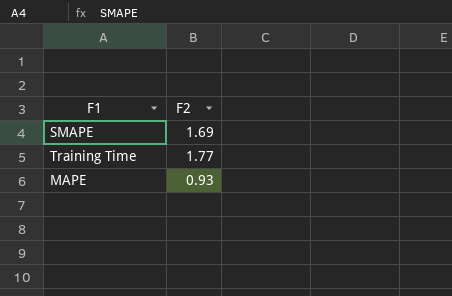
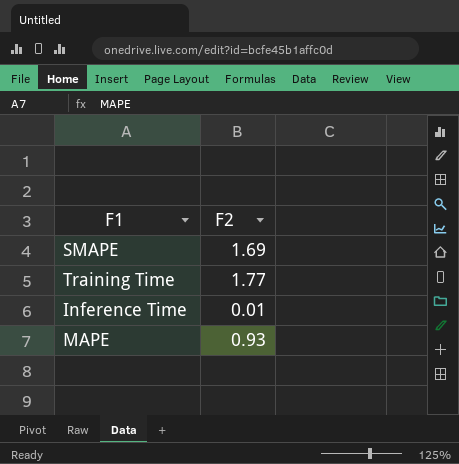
row Inference Time: none -> 0.01

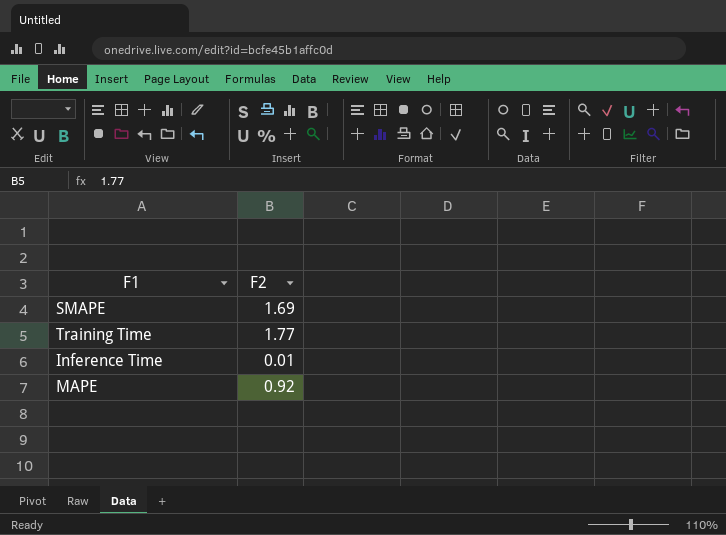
MAPE | F2: 0.93 -> 0.92

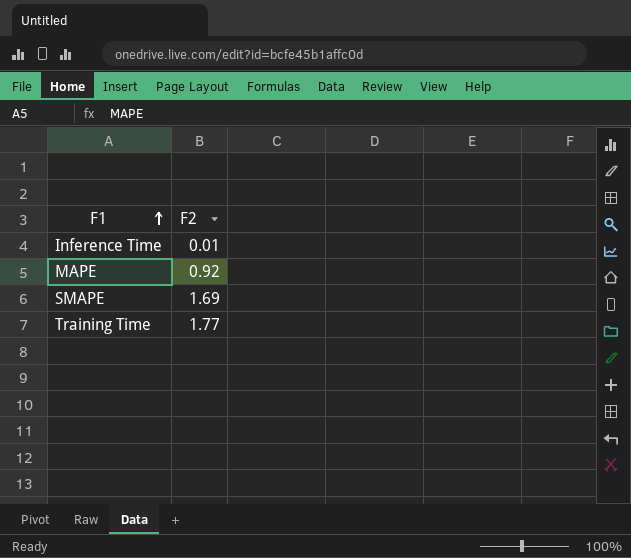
row order: none -> F1 ascending

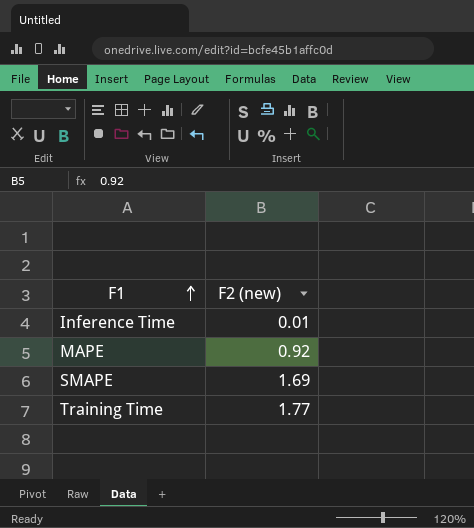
column name: F2 -> F2 (new)

